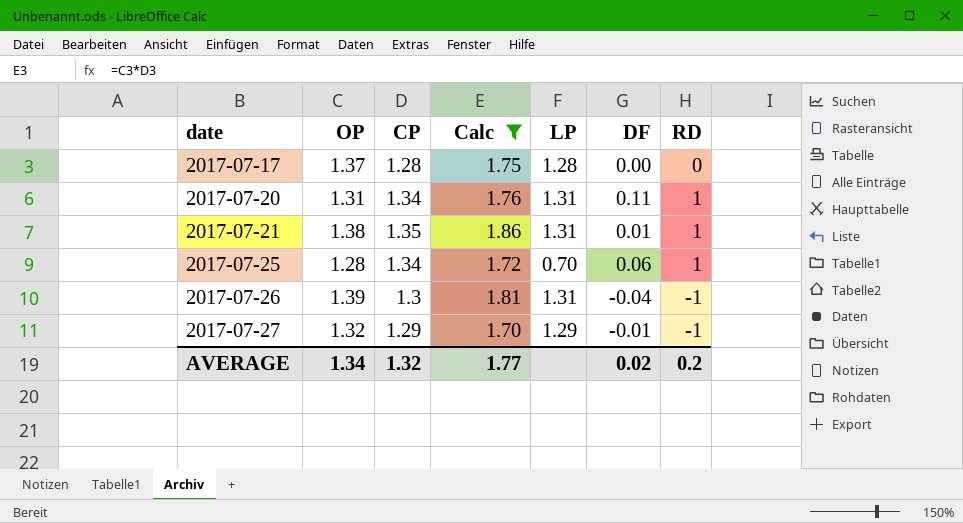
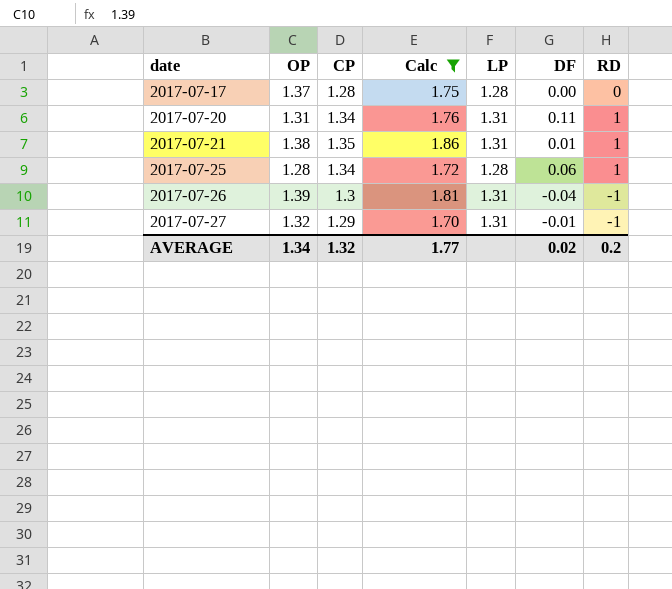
2017-07-25 | LP: 0.70 -> 1.28
2017-07-27 | LP: 1.29 -> 1.31

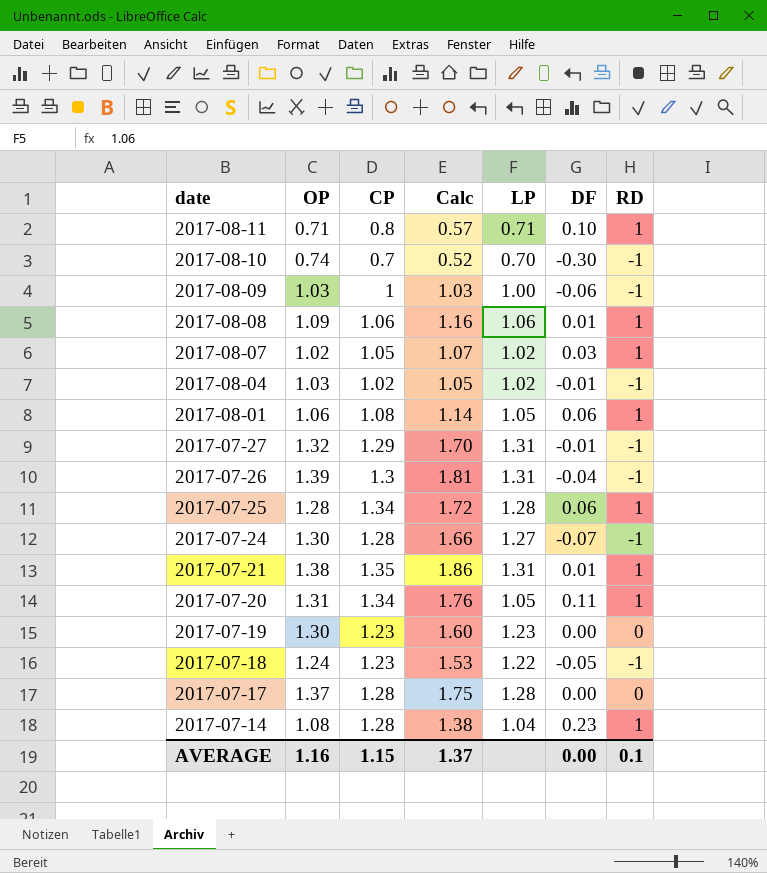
filter: Calc >= 1.70 -> none
row order: date ascending -> date descending
2017-07-20 | LP: 1.31 -> 1.05
AVERAGE | OP: 1.34 -> 1.16
AVERAGE | CP: 1.32 -> 1.15
AVERAGE | Calc: 1.77 -> 1.37
AVERAGE | DF: 0.02 -> 0.00
AVERAGE | RD: 0.2 -> 0.1

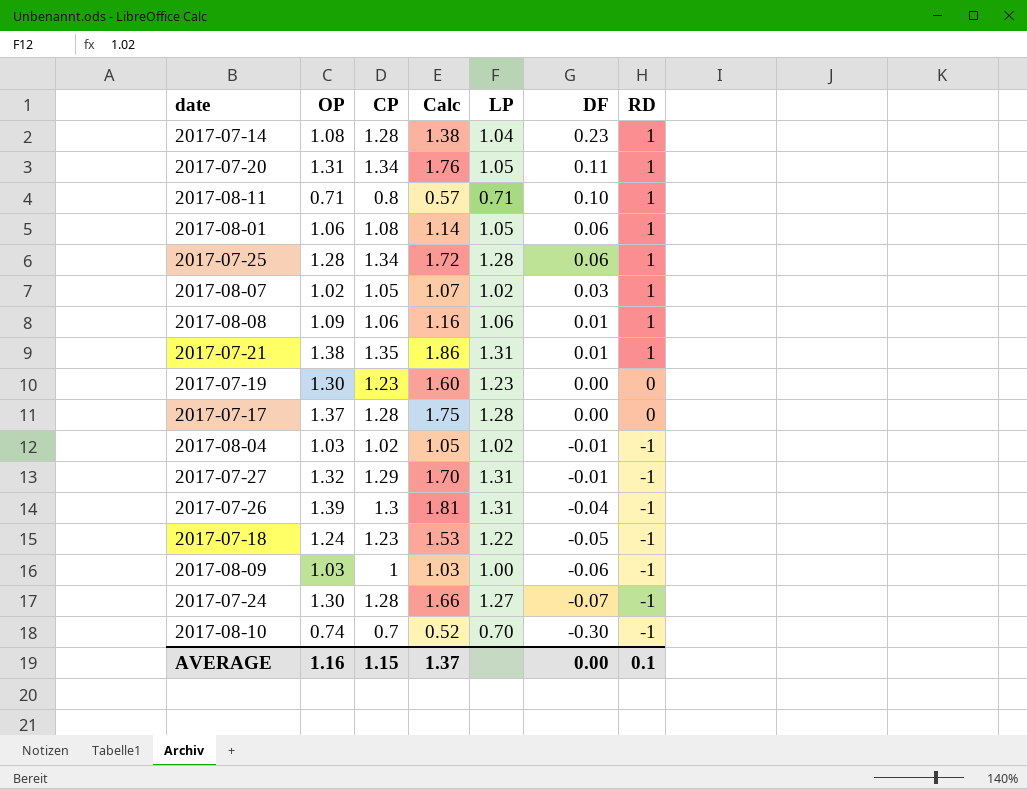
row order: date descending -> DF descending

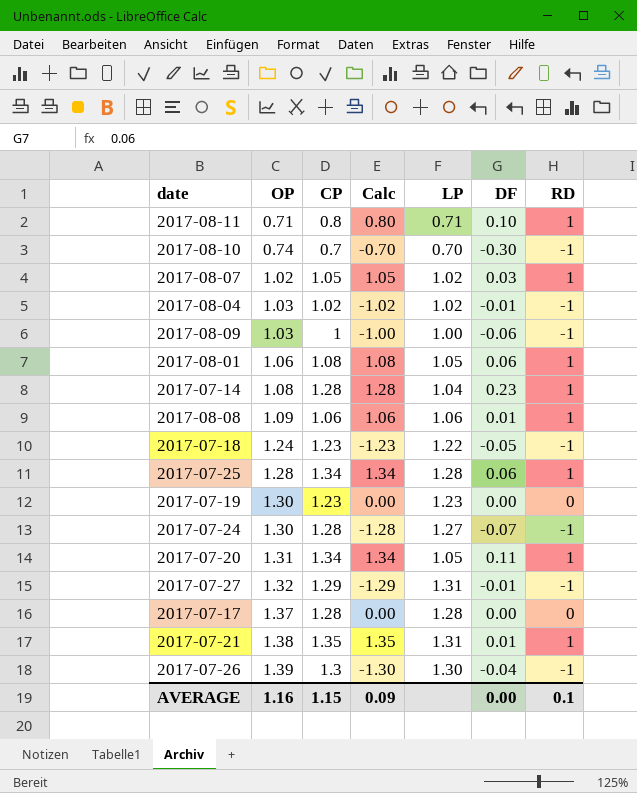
row order: DF descending -> OP ascending
column Calc | formula: [OP] * [CP] -> [CP] * [RD]
2017-07-26 | LP: 1.31 -> 1.30
AVERAGE | Calc: 1.37 -> 0.09

